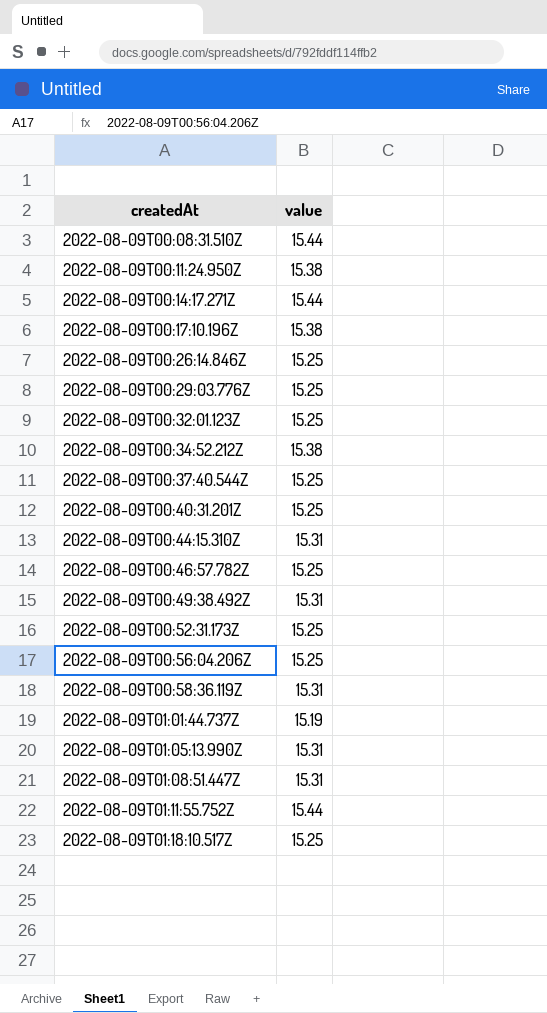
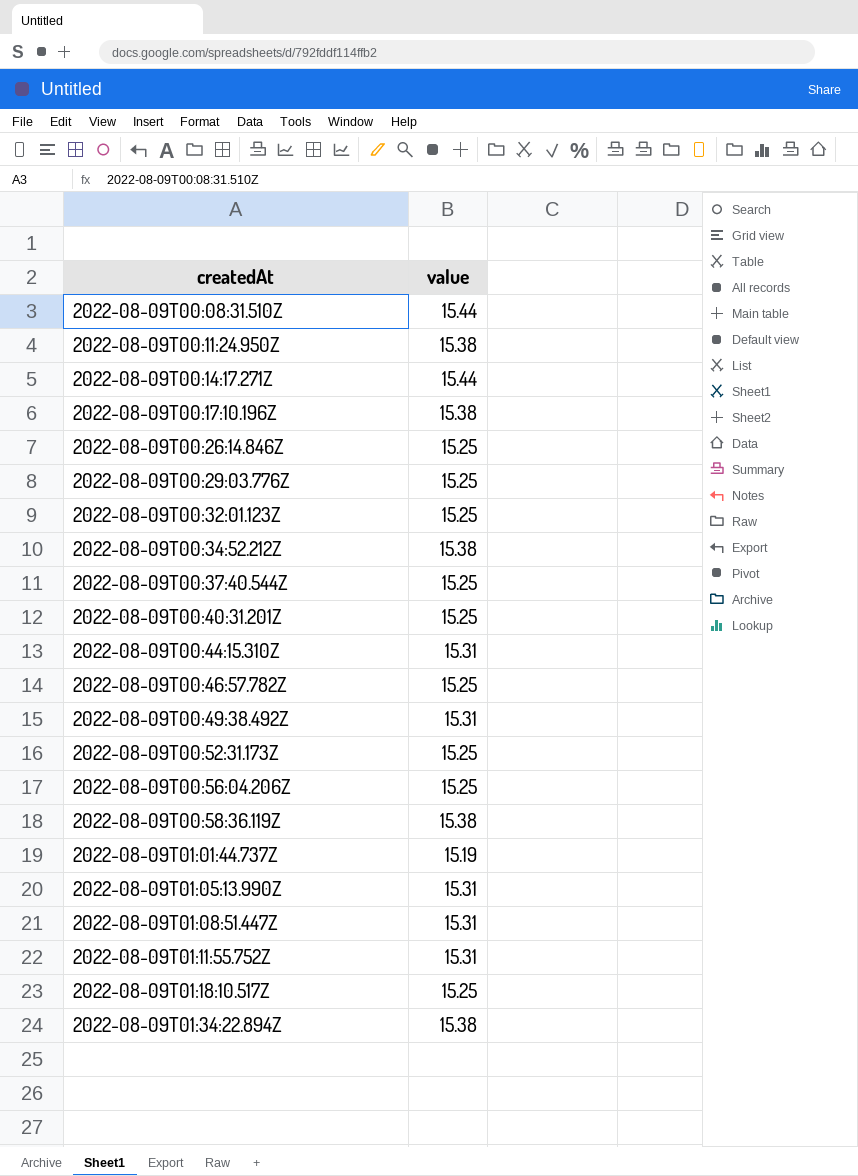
2022-08-09T00:58:36.119Z | value: 15.31 -> 15.38
2022-08-09T01:11:55.752Z | value: 15.44 -> 15.31
row 2022-08-09T01:34:22.894Z: none -> 15.38

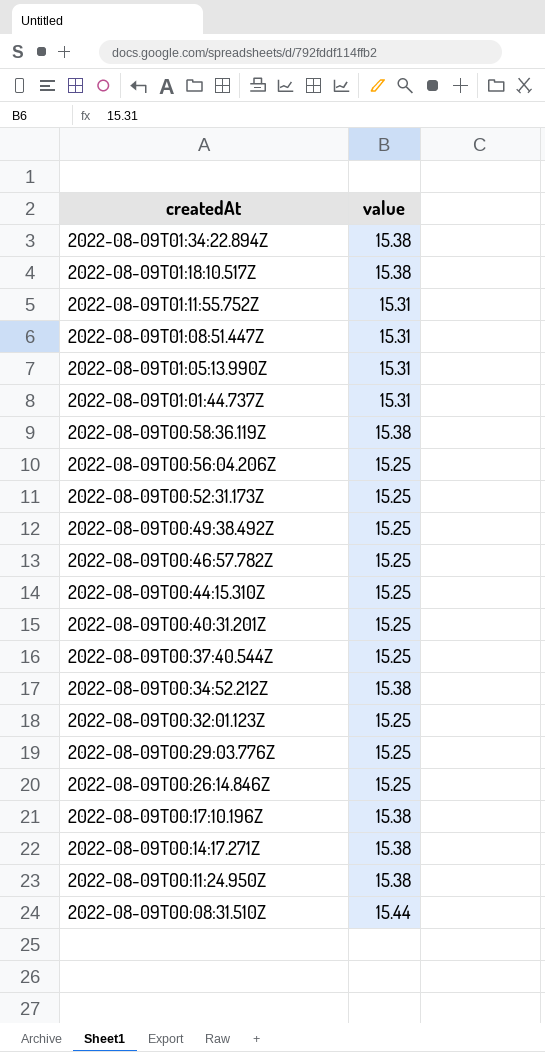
row order: createdAt ascending -> createdAt descending
2022-08-09T01:18:10.517Z | value: 15.25 -> 15.38
2022-08-09T01:01:44.737Z | value: 15.19 -> 15.31
2022-08-09T00:49:38.492Z | value: 15.31 -> 15.25
2022-08-09T00:44:15.310Z | value: 15.31 -> 15.25
2022-08-09T00:14:17.271Z | value: 15.44 -> 15.38

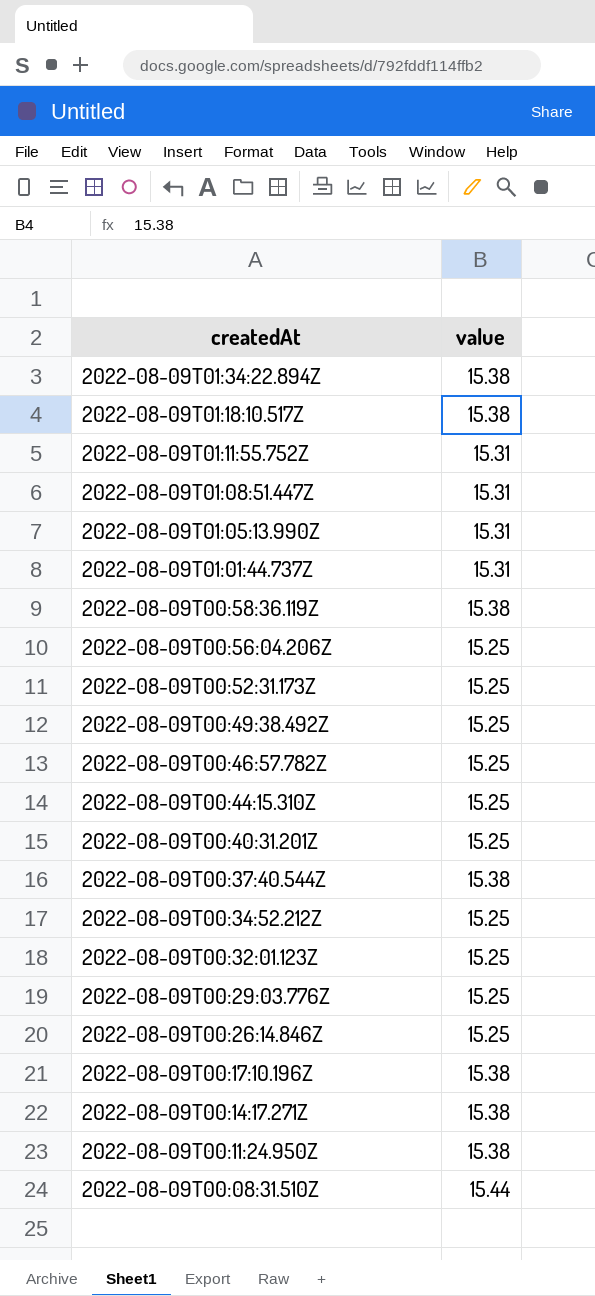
2022-08-09T00:37:40.544Z | value: 15.25 -> 15.38
2022-08-09T00:34:52.212Z | value: 15.38 -> 15.25

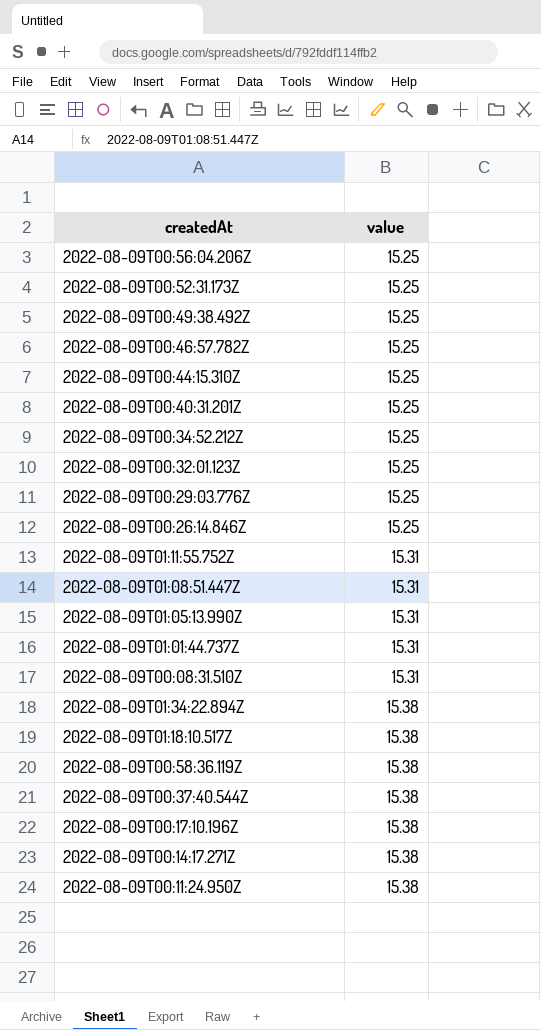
row order: createdAt descending -> value ascending
2022-08-09T00:08:31.510Z | value: 15.44 -> 15.31

